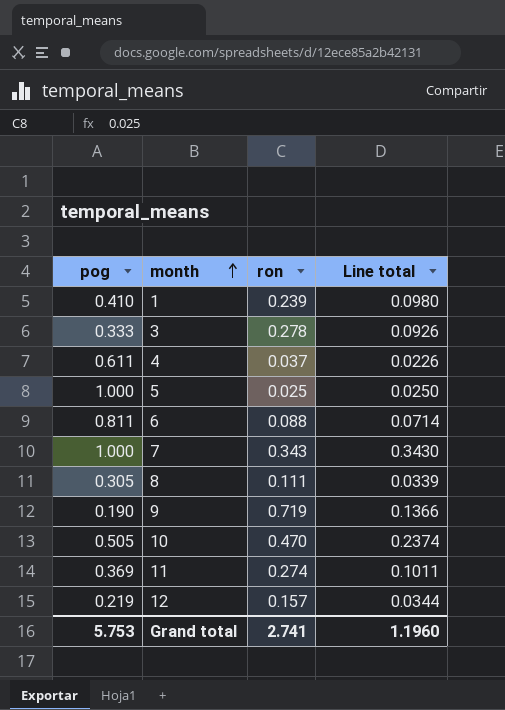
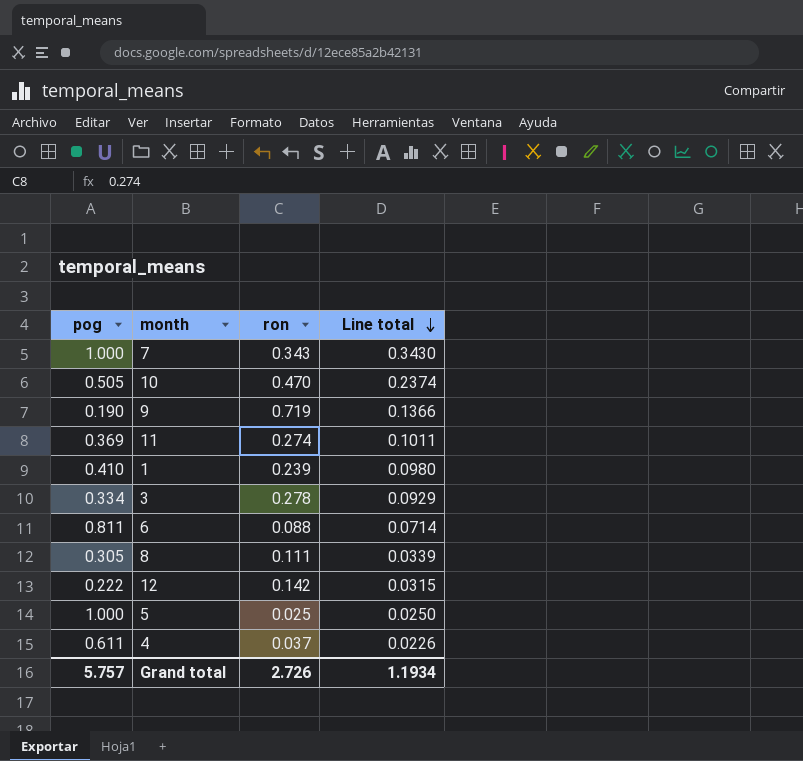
row order: month ascending -> Line total descending
3 | pog: 0.333 -> 0.334
3 | Line total: 0.0926 -> 0.0929
12 | pog: 0.219 -> 0.222
12 | ron: 0.157 -> 0.142
12 | Line total: 0.0344 -> 0.0315
Grand total | pog: 5.753 -> 5.757
Grand total | ron: 2.741 -> 2.726
Grand total | Line total: 1.1960 -> 1.1934

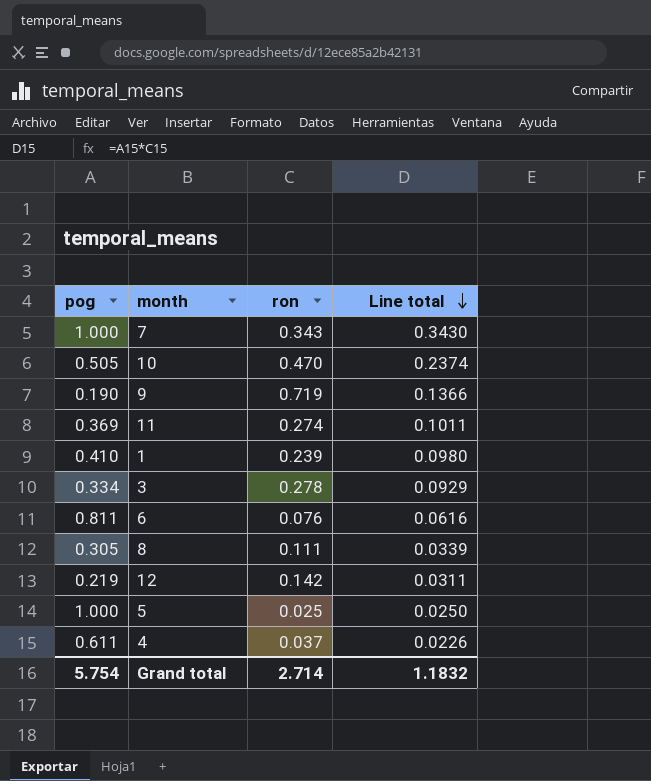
6 | ron: 0.088 -> 0.076
6 | Line total: 0.0714 -> 0.0616
12 | pog: 0.222 -> 0.219
12 | Line total: 0.0315 -> 0.0311
Grand total | pog: 5.757 -> 5.754
Grand total | ron: 2.726 -> 2.714
Grand total | Line total: 1.1934 -> 1.1832

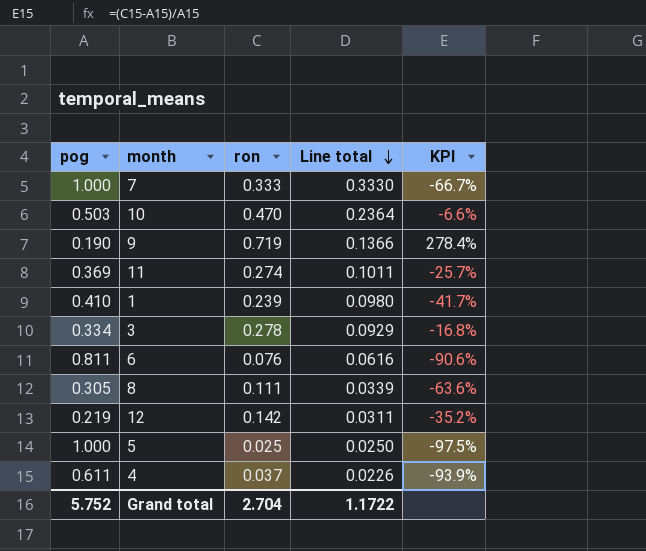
column KPI | formula: none -> ([ron] - [pog]) / [pog]
7 | ron: 0.343 -> 0.333
7 | Line total: 0.3430 -> 0.3330
10 | pog: 0.505 -> 0.503
10 | Line total: 0.2374 -> 0.2364
Grand total | pog: 5.754 -> 5.752
Grand total | ron: 2.714 -> 2.704
Grand total | Line total: 1.1832 -> 1.1722

